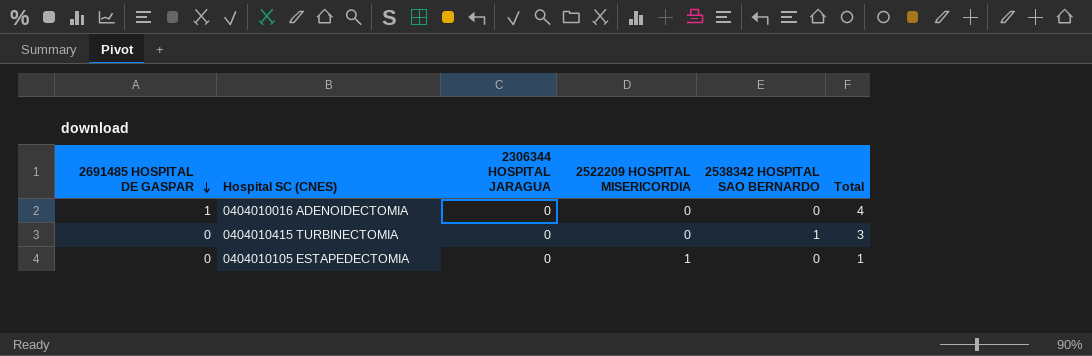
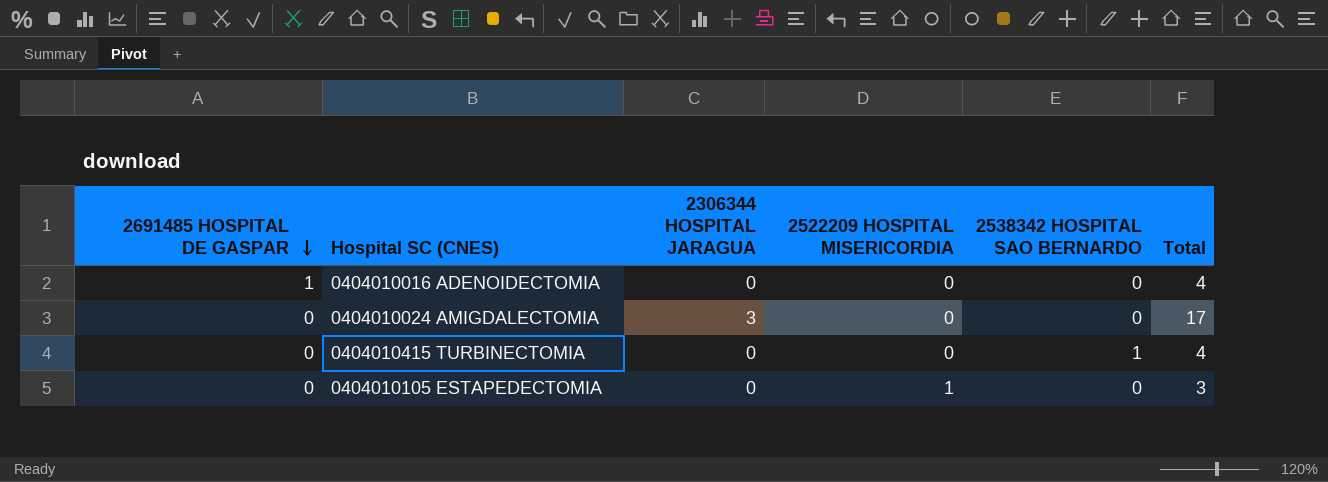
row 0404010024 AMIGDALECTOMIA: none -> 0 | 3 | 0 | 0 | 17
0404010415 TURBINECTOMIA | Total: 3 -> 4
0404010105 ESTAPEDECTOMIA | Total: 1 -> 3

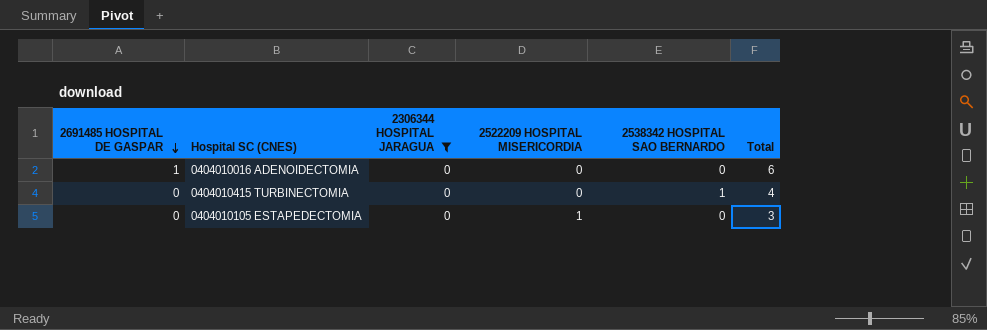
filter: none -> 2306344 HOSPITAL JARAGUA = 0
0404010016 ADENOIDECTOMIA | Total: 4 -> 6

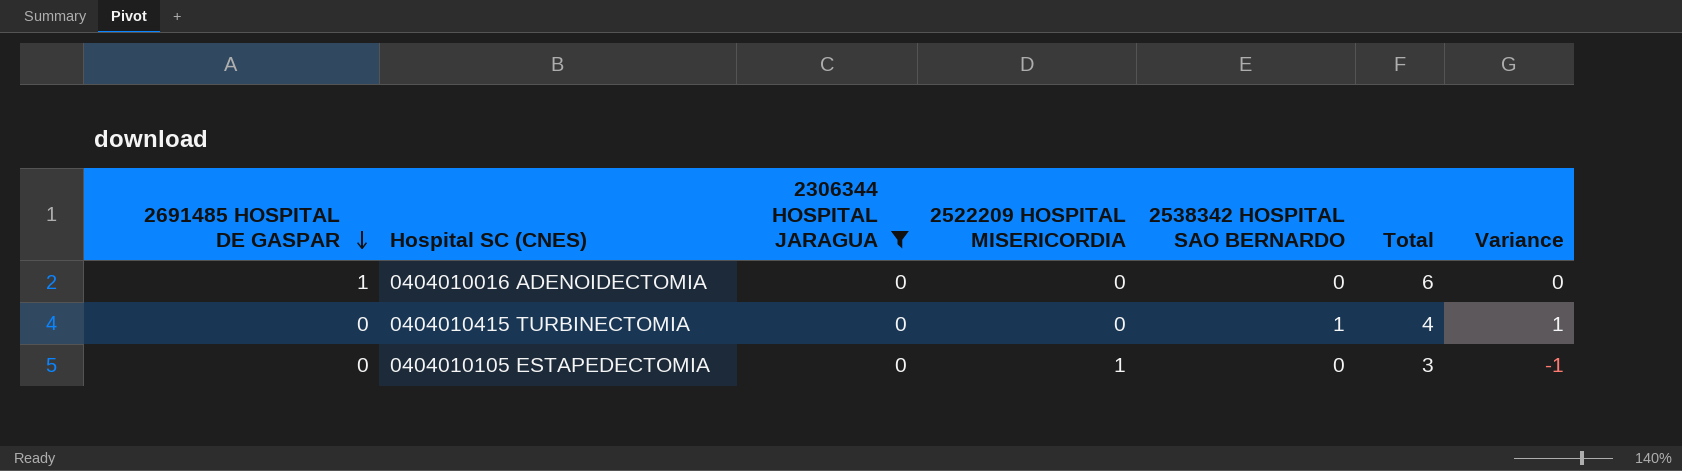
column Variance | formula: none -> [2538342 HOSPITAL SAO BERNARDO] - [2522209 HOSPITAL MISERICORDIA]

